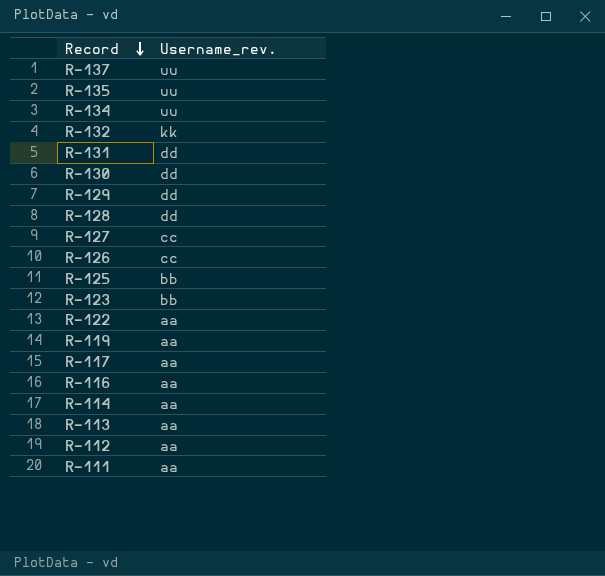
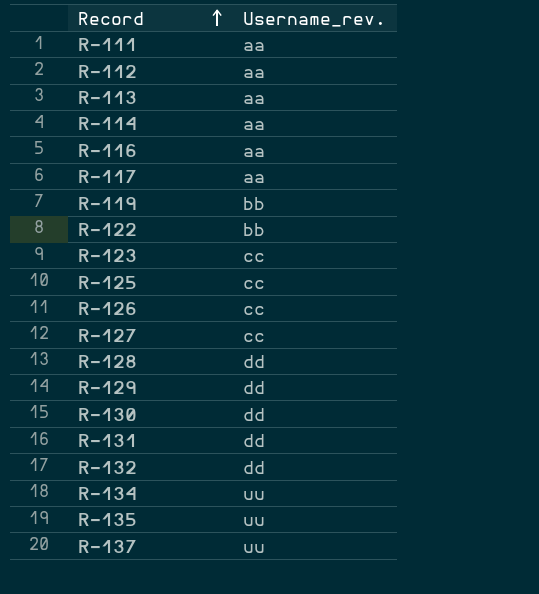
row order: Record descending -> Record ascending
R-119 | Username_rev.: aa -> bb
R-122 | Username_rev.: aa -> bb
R-123 | Username_rev.: bb -> cc
R-125 | Username_rev.: bb -> cc
R-132 | Username_rev.: kk -> dd

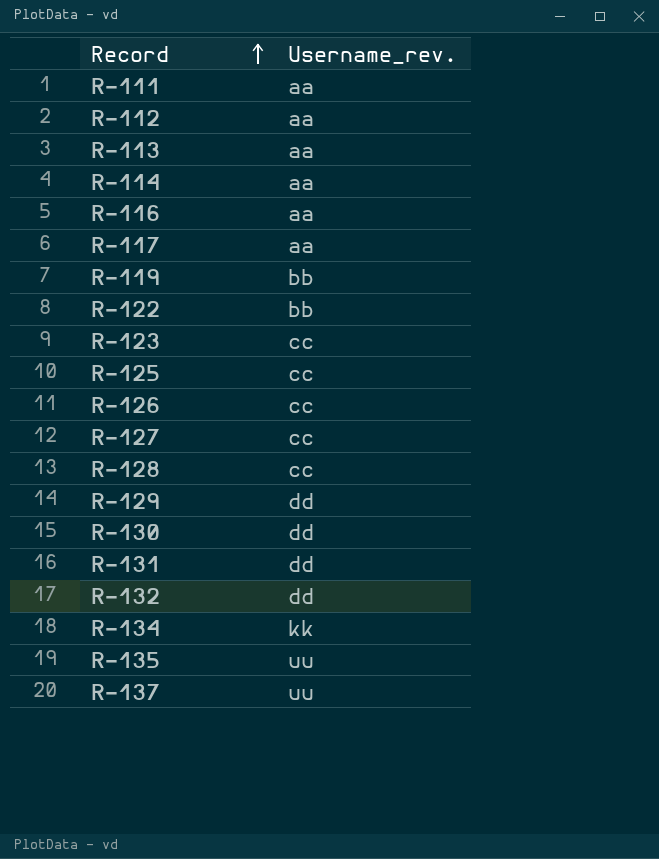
R-128 | Username_rev.: dd -> cc
R-134 | Username_rev.: uu -> kk

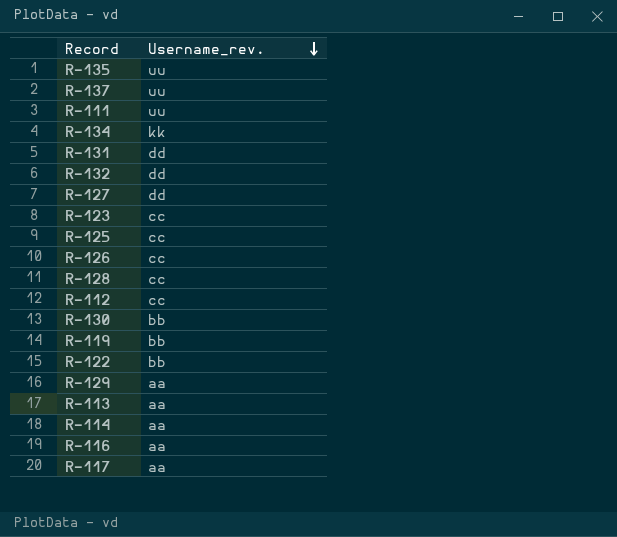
row order: Record ascending -> Username_rev. descending
R-111 | Username_rev.: aa -> uu
R-127 | Username_rev.: cc -> dd
R-112 | Username_rev.: aa -> cc
R-130 | Username_rev.: dd -> bb
R-129 | Username_rev.: dd -> aa

